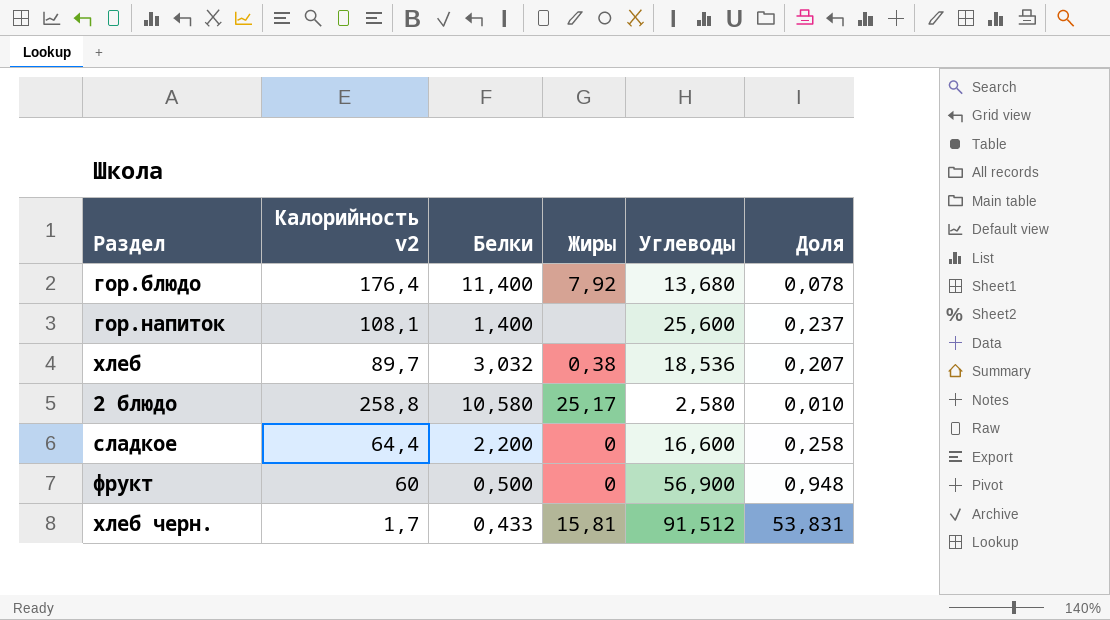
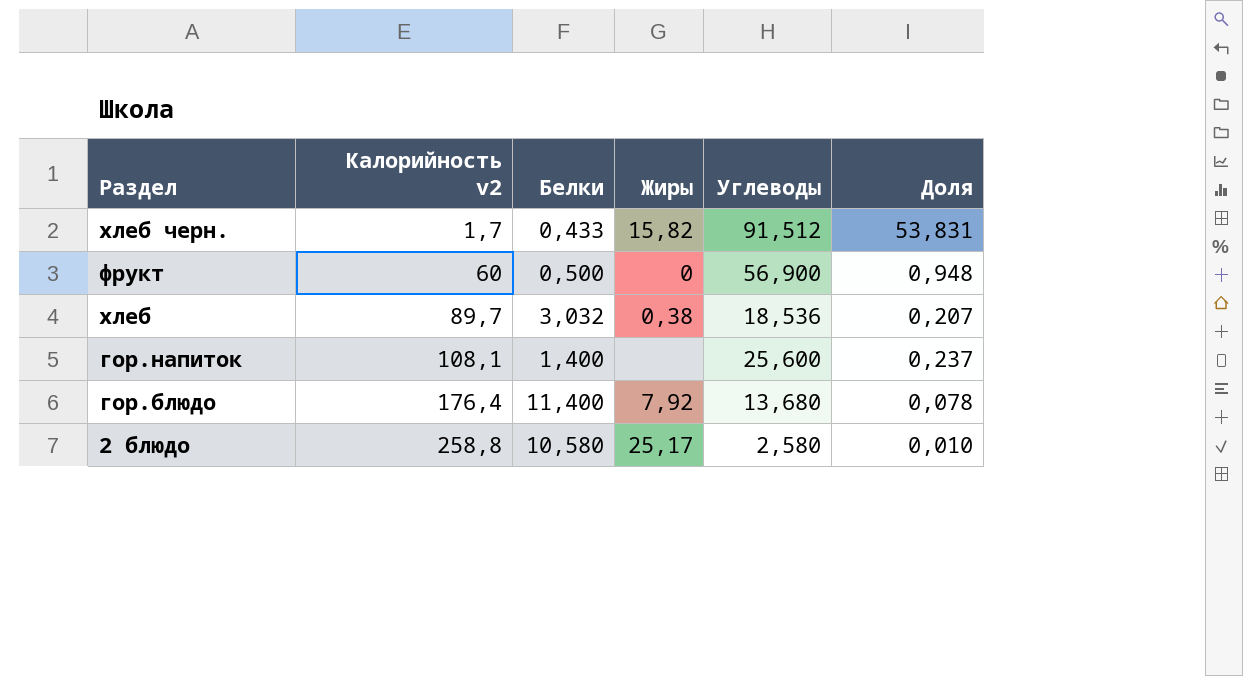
row order: none -> Калорийность v2 ascending
row сладкое: 64,4 | 2,200 | 0 | 16,600 | 0,258 -> none
хлеб черн. | Жиры: 15,81 -> 15,82

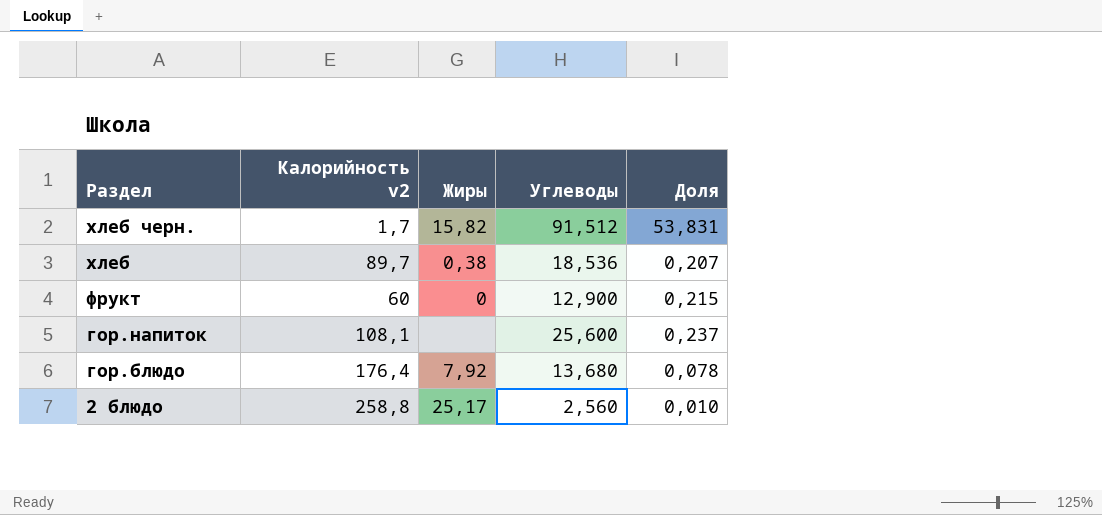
row order: Калорийность v2 ascending -> Раздел descending
column Белки | position: 3 -> none
фрукт | Углеводы: 56,900 -> 12,900
фрукт | Доля: 0,948 -> 0,215
2 блюдо | Углеводы: 2,580 -> 2,560

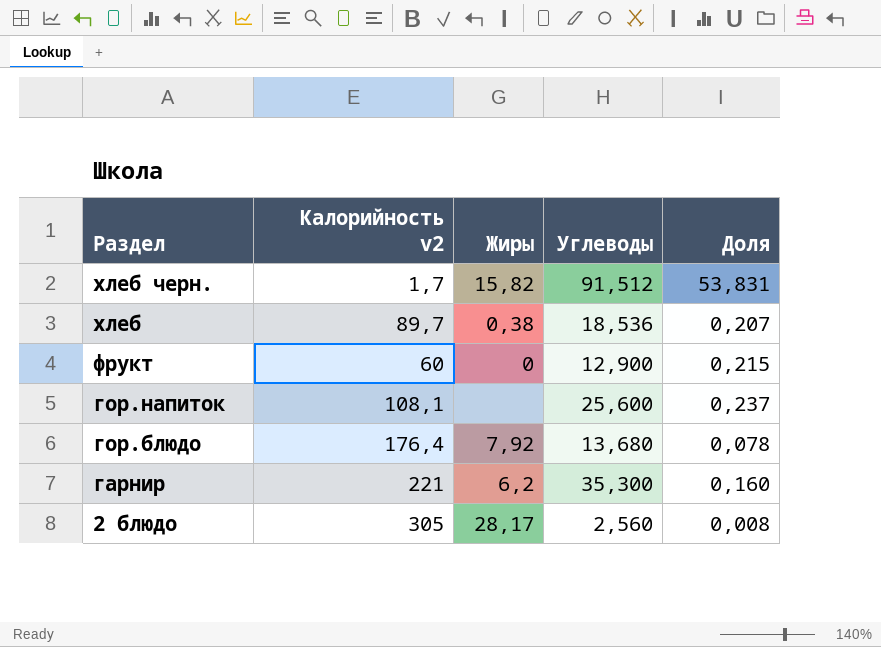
row гарнир: none -> 221 | 6,2 | 35,300 | 0,160
2 блюдо | Калорийность v2: 258,8 -> 305
2 блюдо | Жиры: 25,17 -> 28,17
2 блюдо | Доля: 0,010 -> 0,008

